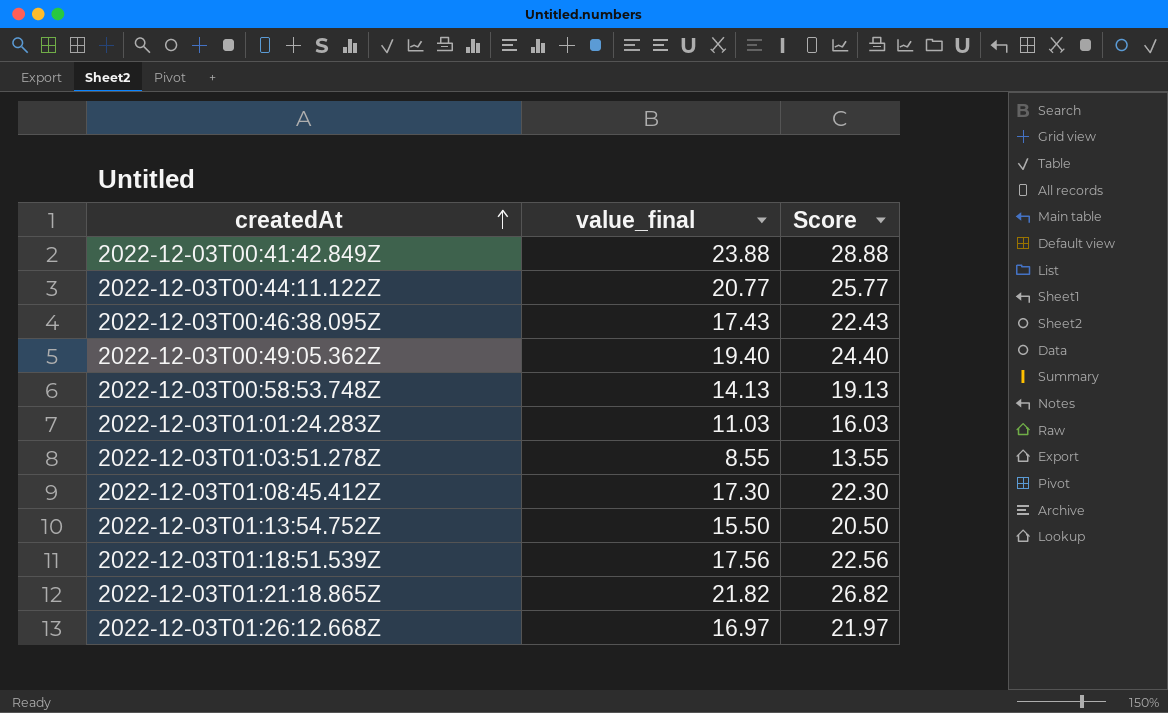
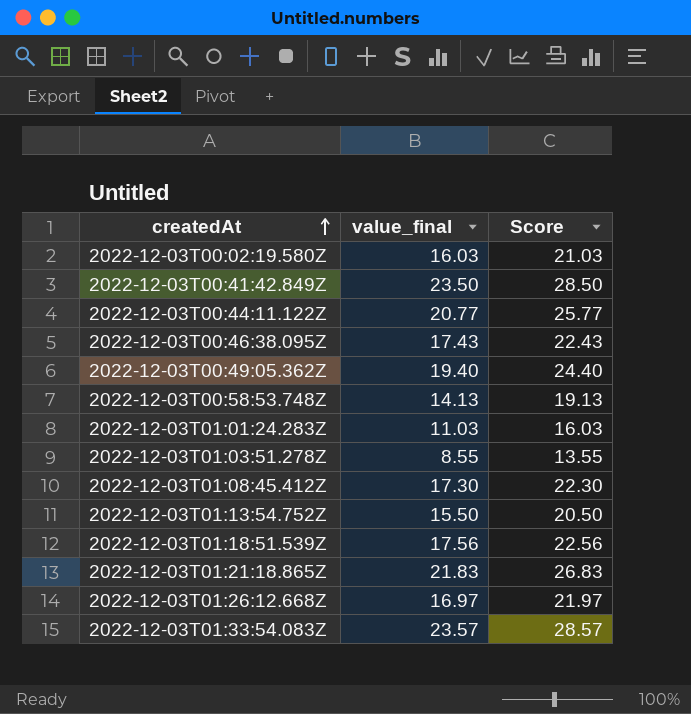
row 2022-12-03T00:02:19.580Z: none -> 16.03 | 21.03
2022-12-03T00:41:42.849Z | value_final: 23.88 -> 23.50
2022-12-03T00:41:42.849Z | Score: 28.88 -> 28.50
2022-12-03T01:21:18.865Z | value_final: 21.82 -> 21.83
2022-12-03T01:21:18.865Z | Score: 26.82 -> 26.83
row 2022-12-03T01:33:54.083Z: none -> 23.57 | 28.57

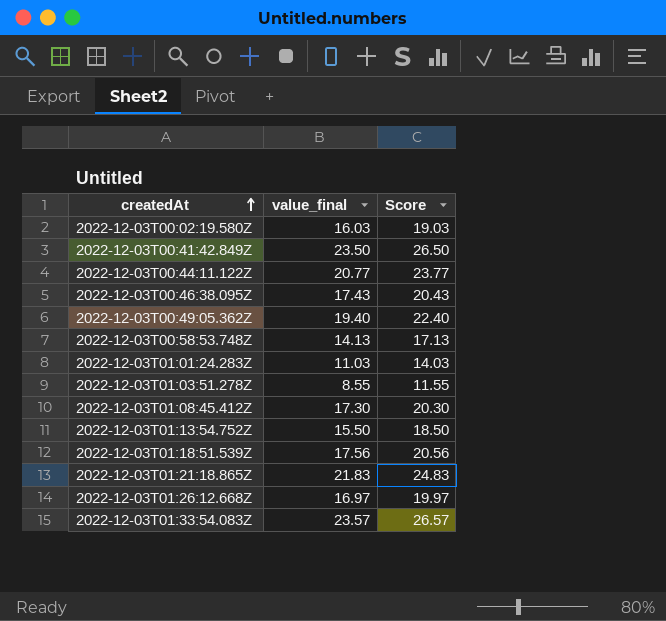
column Score | formula: [value_final] + 5 -> [value_final] + 3

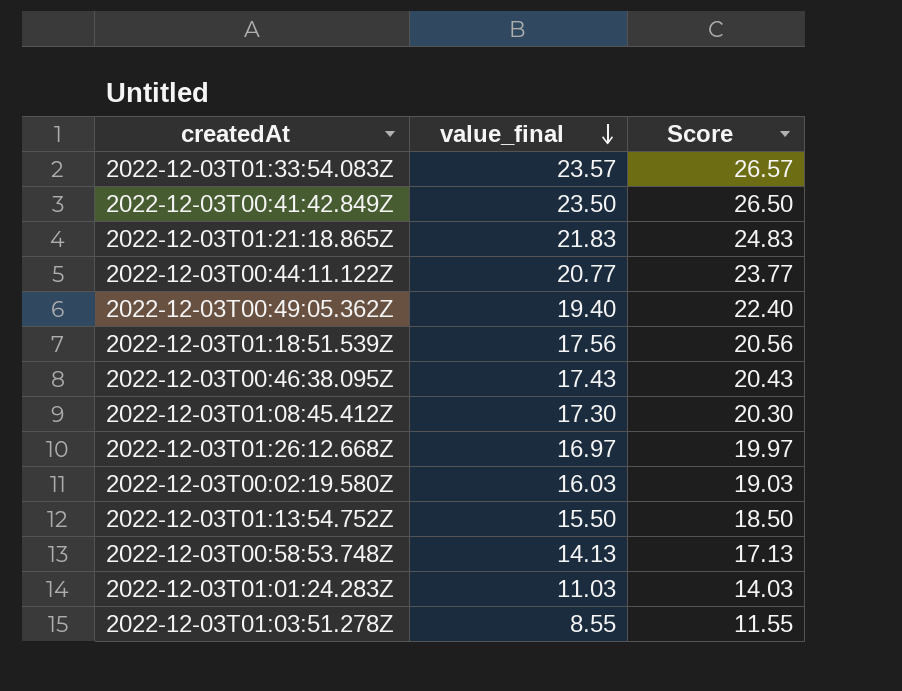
row order: createdAt ascending -> value_final descending

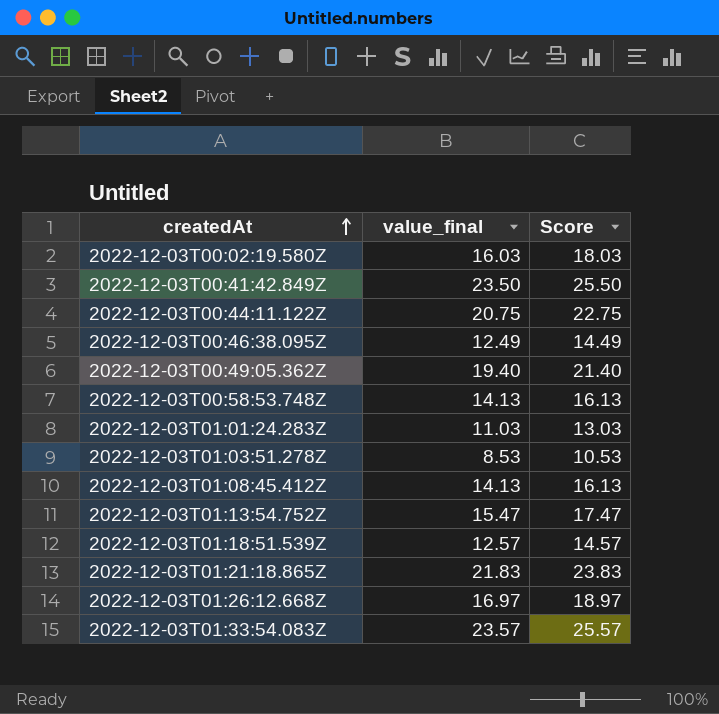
row order: value_final descending -> createdAt ascending
column Score | formula: [value_final] + 3 -> [value_final] + 2
2022-12-03T00:44:11.122Z | value_final: 20.77 -> 20.75
2022-12-03T00:46:38.095Z | value_final: 17.43 -> 12.49
2022-12-03T01:03:51.278Z | value_final: 8.55 -> 8.53
2022-12-03T01:08:45.412Z | value_final: 17.30 -> 14.13
2022-12-03T01:13:54.752Z | value_final: 15.50 -> 15.47
2022-12-03T01:18:51.539Z | value_final: 17.56 -> 12.57

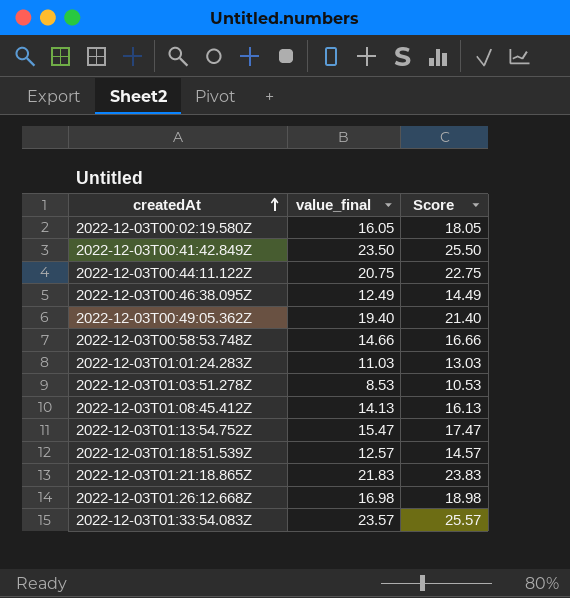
2022-12-03T00:02:19.580Z | value_final: 16.03 -> 16.05
2022-12-03T00:02:19.580Z | Score: 18.03 -> 18.05
2022-12-03T00:58:53.748Z | value_final: 14.13 -> 14.66
2022-12-03T00:58:53.748Z | Score: 16.13 -> 16.66
2022-12-03T01:26:12.668Z | value_final: 16.97 -> 16.98
2022-12-03T01:26:12.668Z | Score: 18.97 -> 18.98

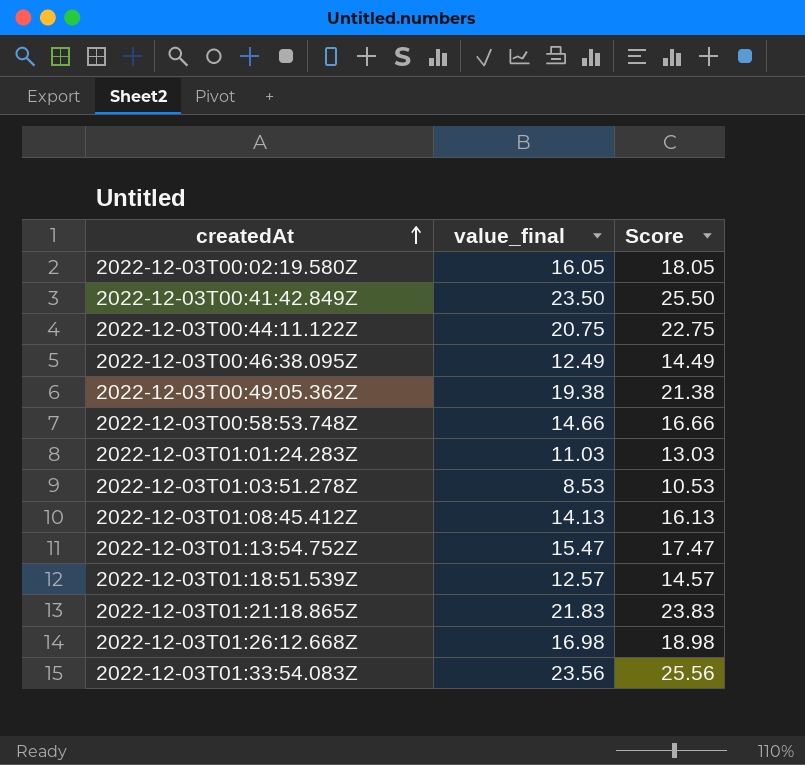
2022-12-03T00:49:05.362Z | value_final: 19.40 -> 19.38
2022-12-03T00:49:05.362Z | Score: 21.40 -> 21.38
2022-12-03T01:33:54.083Z | value_final: 23.57 -> 23.56
2022-12-03T01:33:54.083Z | Score: 25.57 -> 25.56

